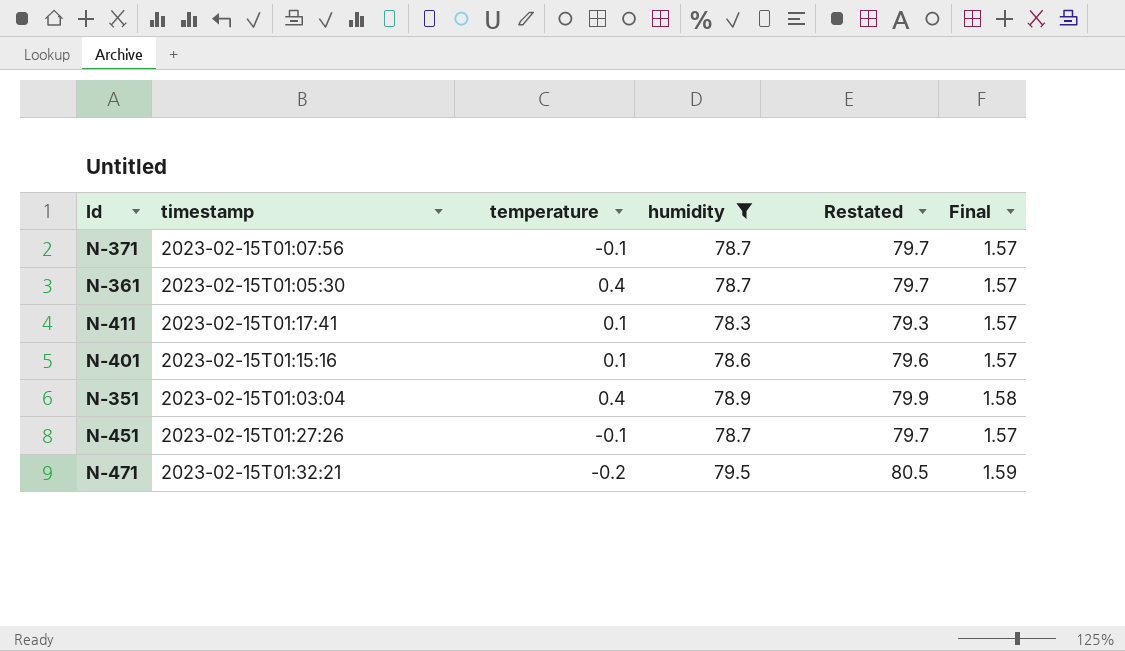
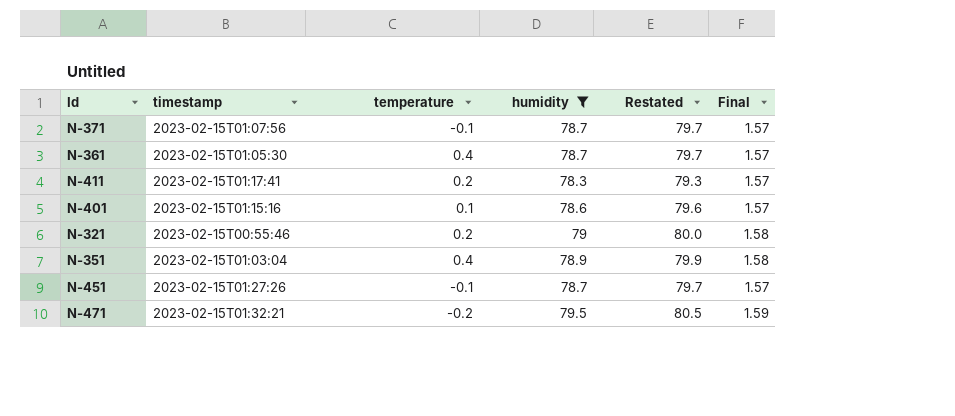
N-411 | temperature: 0.1 -> 0.2
row N-321: none -> 2023-02-15T00:55:46 | 0.2 | 79 | 80.0 | 1.58

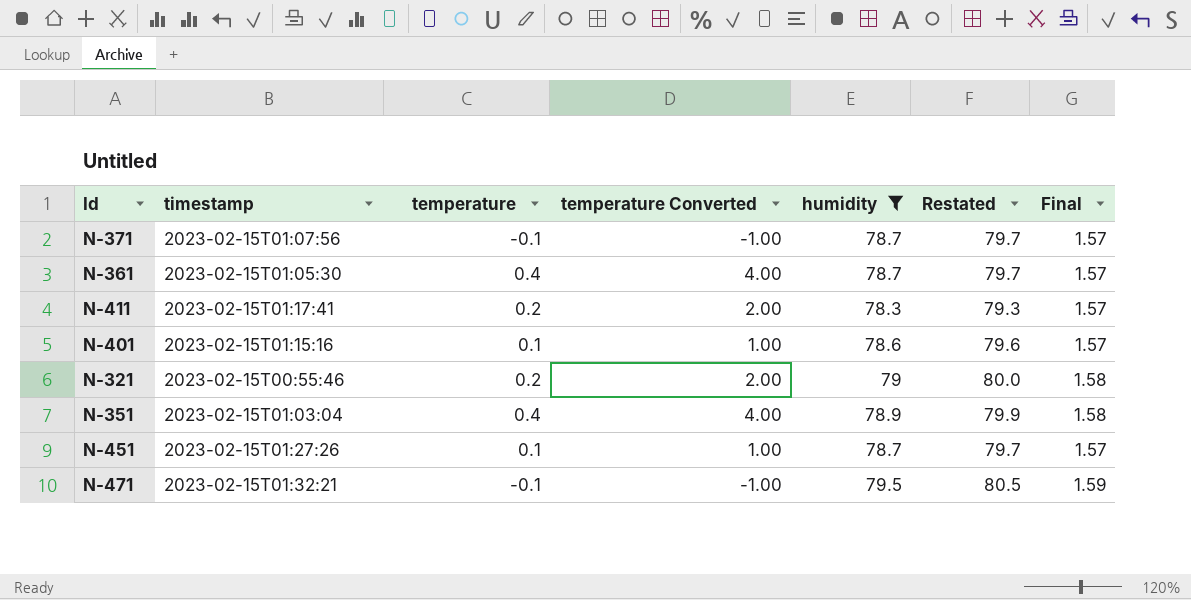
column temperature Converted | formula: none -> [temperature] * 10
N-451 | temperature: -0.1 -> 0.1
N-471 | temperature: -0.2 -> -0.1

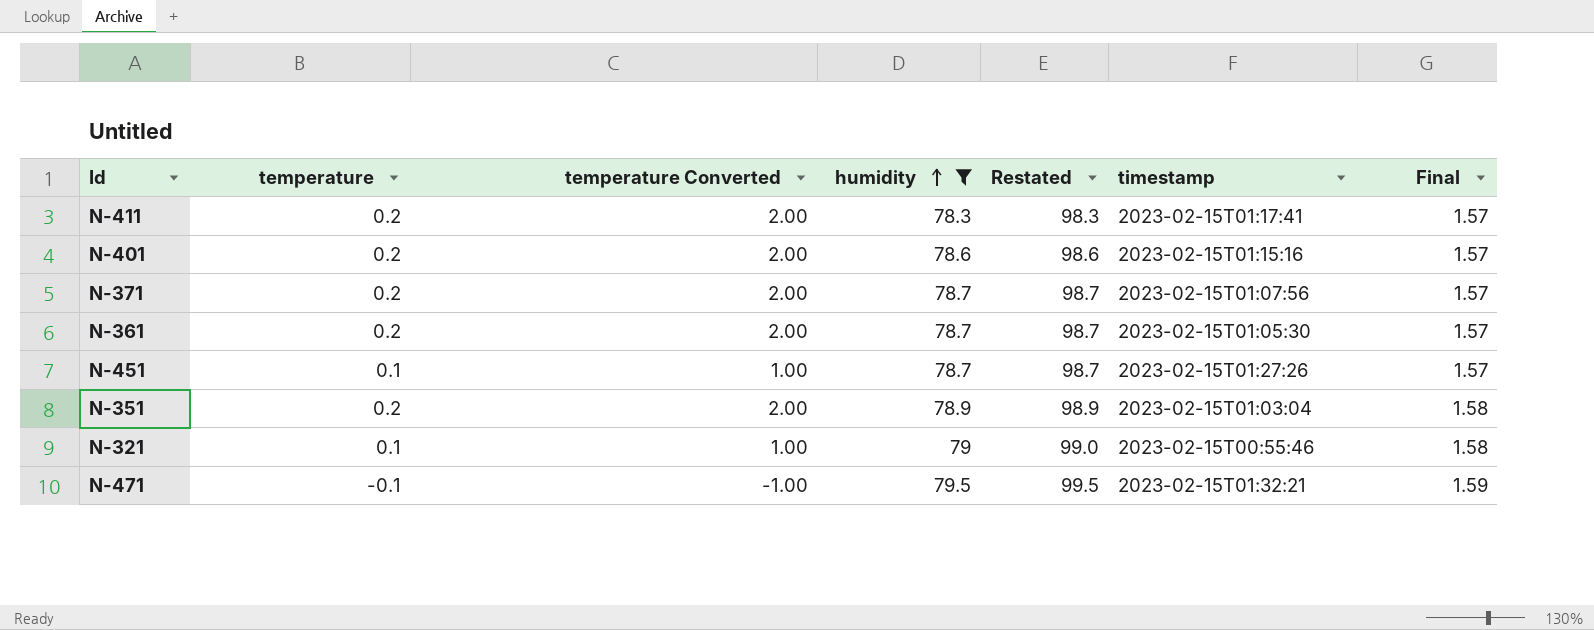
row order: none -> humidity ascending
column Restated | formula: [humidity] + 1 -> [humidity] + 20
column timestamp | position: 2 -> 6
N-401 | temperature: 0.1 -> 0.2
N-401 | temperature Converted: 1.00 -> 2.00
N-371 | temperature: -0.1 -> 0.2
N-371 | temperature Converted: -1.00 -> 2.00
N-361 | temperature: 0.4 -> 0.2
N-361 | temperature Converted: 4.00 -> 2.00
N-351 | temperature: 0.4 -> 0.2
N-351 | temperature Converted: 4.00 -> 2.00
N-321 | temperature: 0.2 -> 0.1
N-321 | temperature Converted: 2.00 -> 1.00

